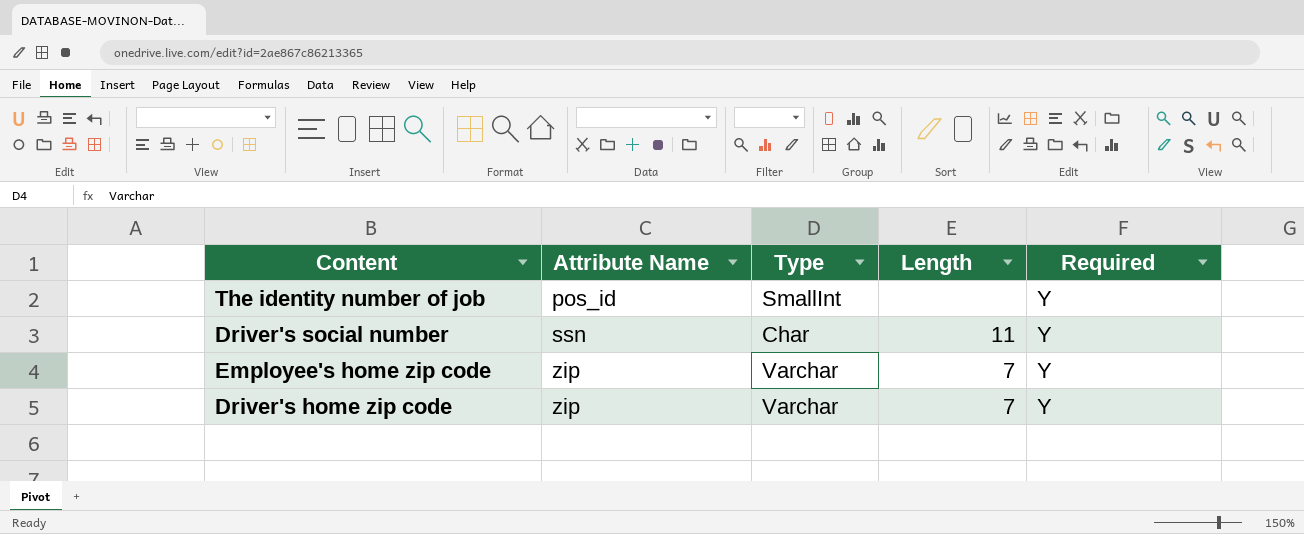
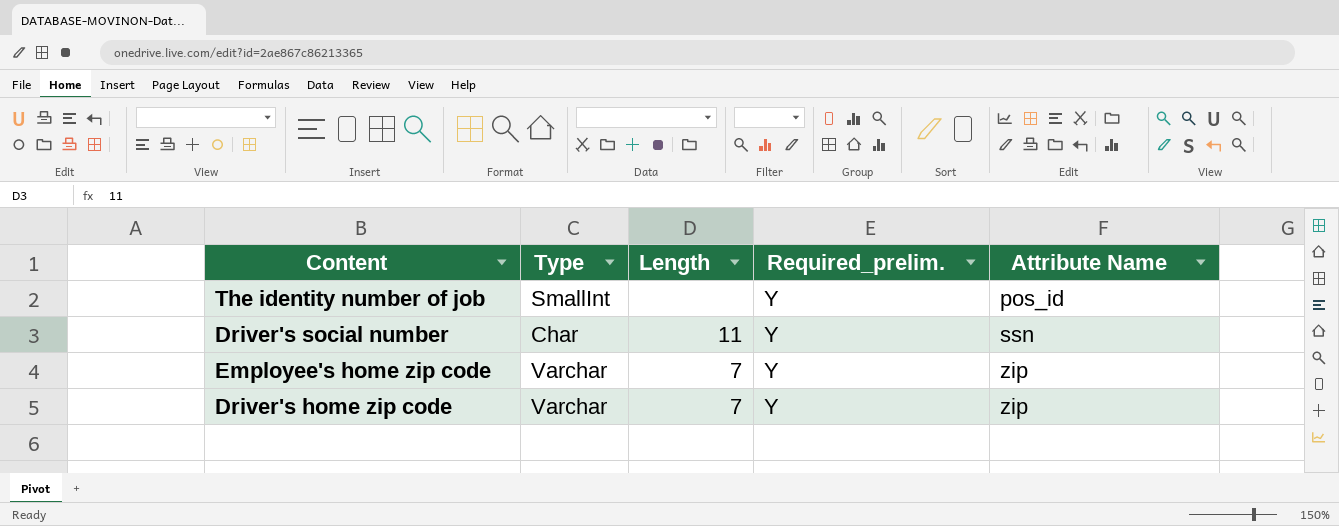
column name: Required -> Required_prelim.
column Attribute Name | position: 2 -> 5

